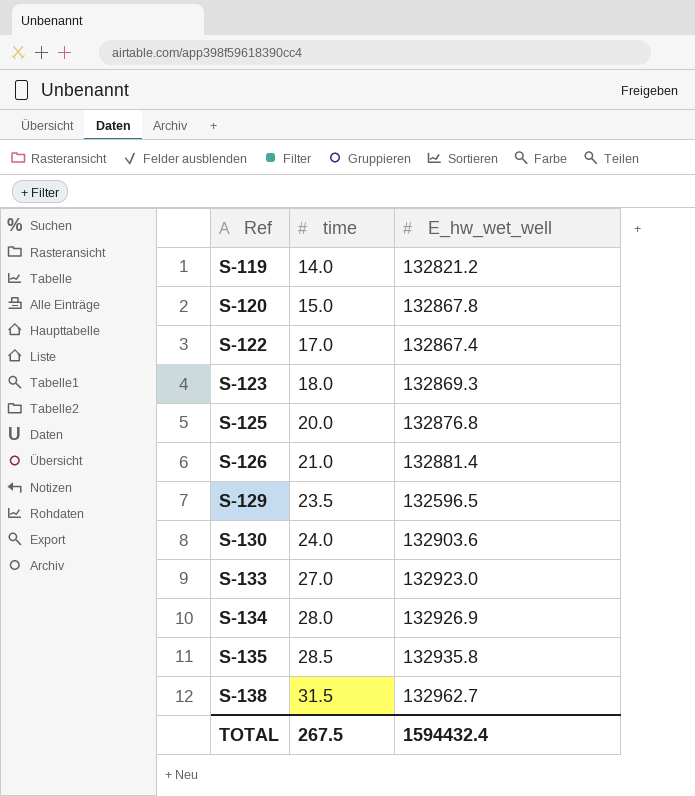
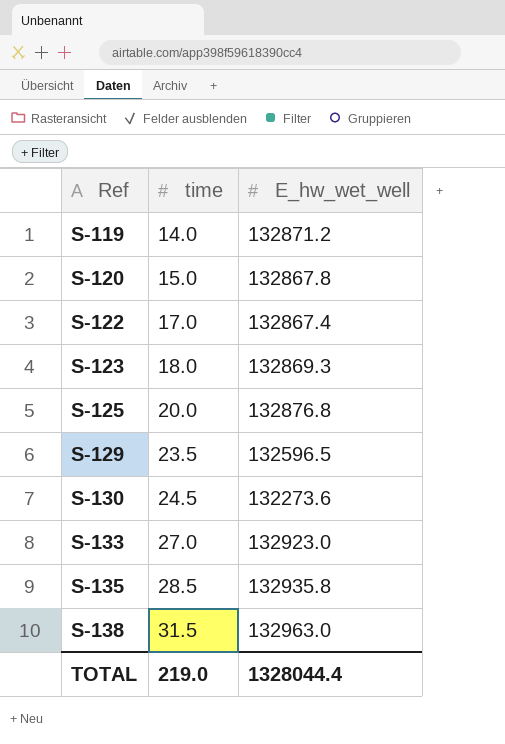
row S-126: 21.0 | 132881.4 -> none
row S-134: 28.0 | 132926.9 -> none
S-119 | E_hw_wet_well: 132821.2 -> 132871.2
S-130 | time: 24.0 -> 24.5
S-130 | E_hw_wet_well: 132903.6 -> 132273.6
S-138 | E_hw_wet_well: 132962.7 -> 132963.0
TOTAL | time: 267.5 -> 219.0
TOTAL | E_hw_wet_well: 1594432.4 -> 1328044.4

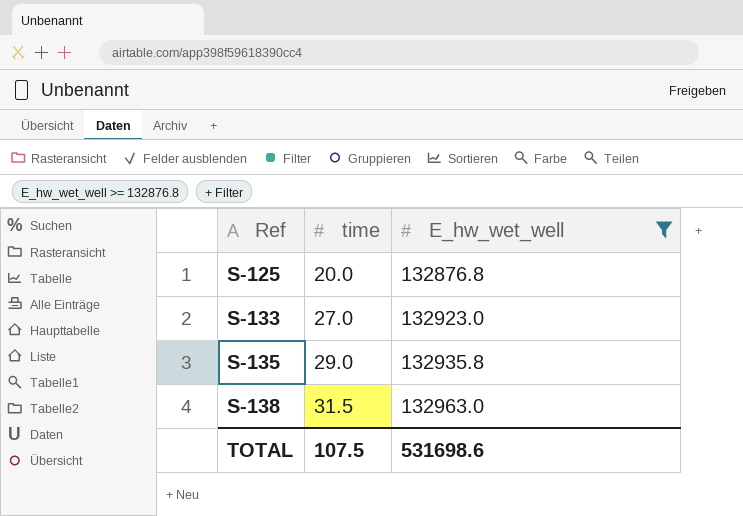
filter: none -> E_hw_wet_well >= 132876.8
S-135 | time: 28.5 -> 29.0
TOTAL | time: 219.0 -> 107.5
TOTAL | E_hw_wet_well: 1328044.4 -> 531698.6

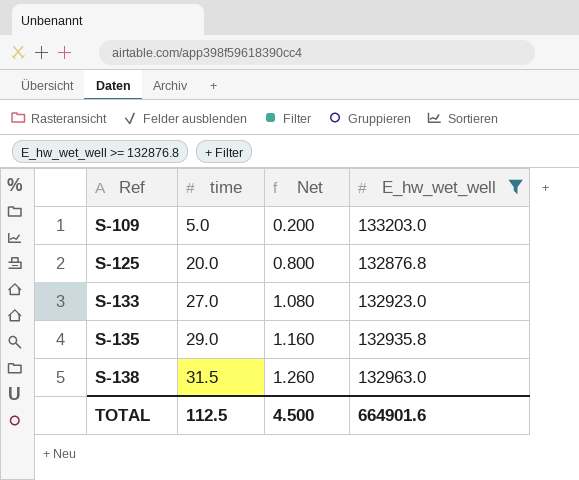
column Net | formula: none -> [time] * 0.04
row S-109: none -> 5.0 | 0.200 | 133203.0
TOTAL | time: 107.5 -> 112.5
TOTAL | E_hw_wet_well: 531698.6 -> 664901.6

